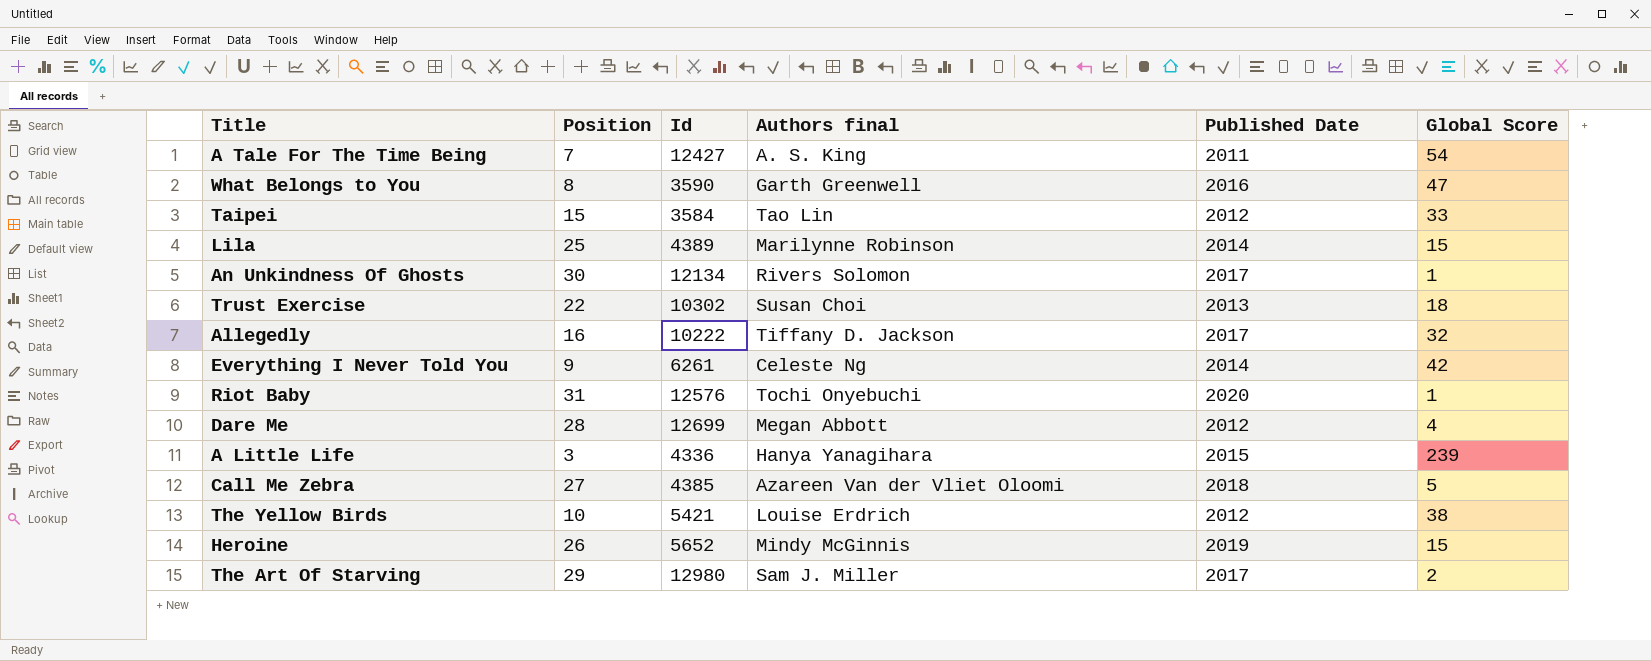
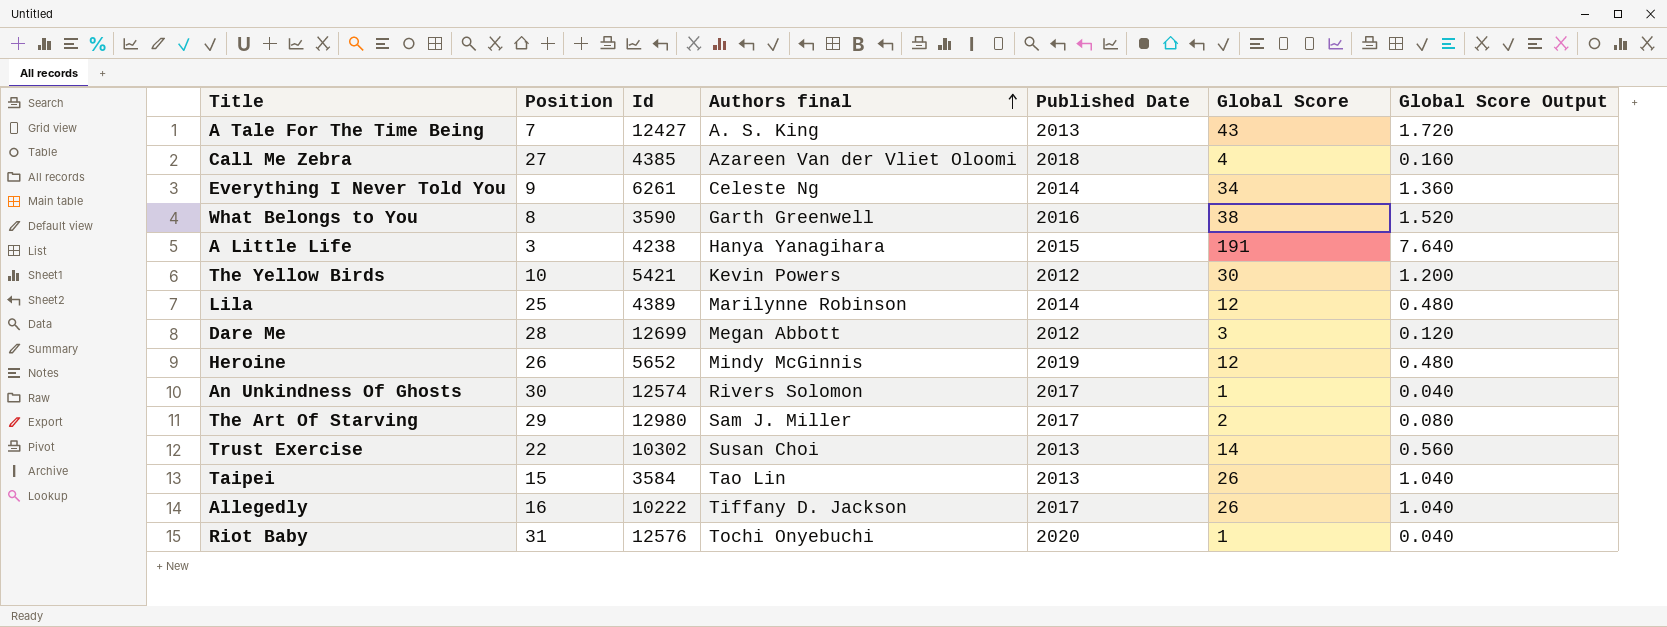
row order: none -> Authors final ascending
column Global Score Output | formula: none -> [Global Score] * 0.04
A Tale For The Time Being | Published Date: 2011 -> 2013
A Tale For The Time Being | Global Score: 54 -> 43
Call Me Zebra | Global Score: 5 -> 4
Everything I Never Told You | Global Score: 42 -> 34
What Belongs to You | Global Score: 47 -> 38
A Little Life | Id: 4336 -> 4238
A Little Life | Global Score: 239 -> 191
The Yellow Birds | Authors final: Louise Erdrich -> Kevin Powers
The Yellow Birds | Global Score: 38 -> 30
Lila | Global Score: 15 -> 12
Dare Me | Global Score: 4 -> 3
Heroine | Global Score: 15 -> 12
An Unkindness Of Ghosts | Id: 12134 -> 12574
Trust Exercise | Global Score: 18 -> 14
Taipei | Published Date: 2012 -> 2013
Taipei | Global Score: 33 -> 26
Allegedly | Global Score: 32 -> 26

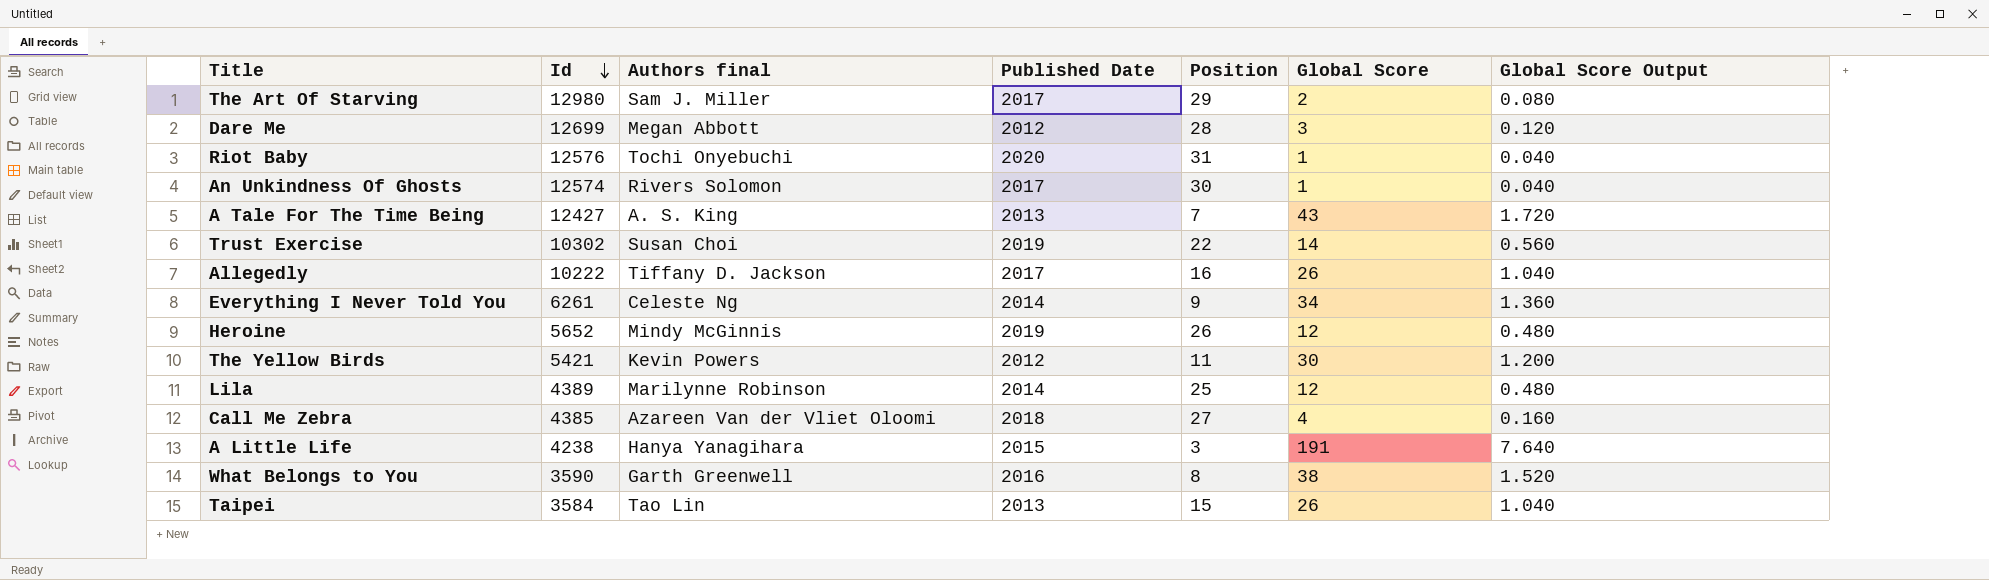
row order: Authors final ascending -> Id descending
column Position | position: 2 -> 5
Trust Exercise | Published Date: 2013 -> 2019
The Yellow Birds | Position: 10 -> 11

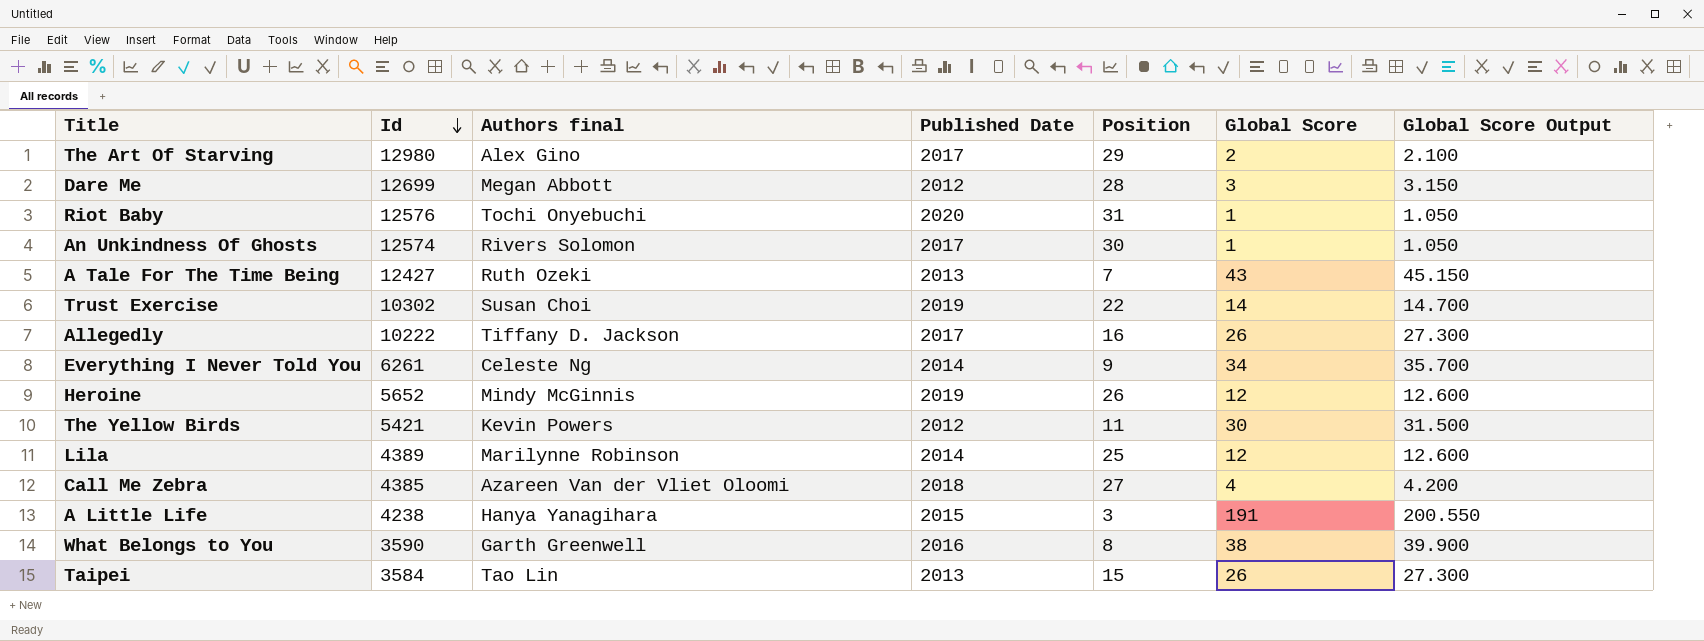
column Global Score Output | formula: [Global Score] * 0.04 -> [Global Score] * 1.05
The Art Of Starving | Authors final: Sam J. Miller -> Alex Gino
A Tale For The Time Being | Authors final: A. S. King -> Ruth Ozeki

